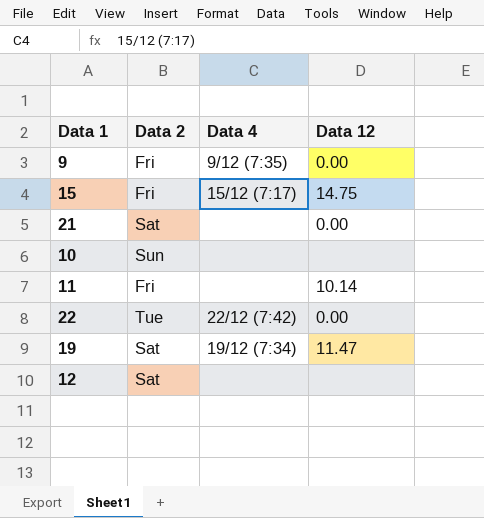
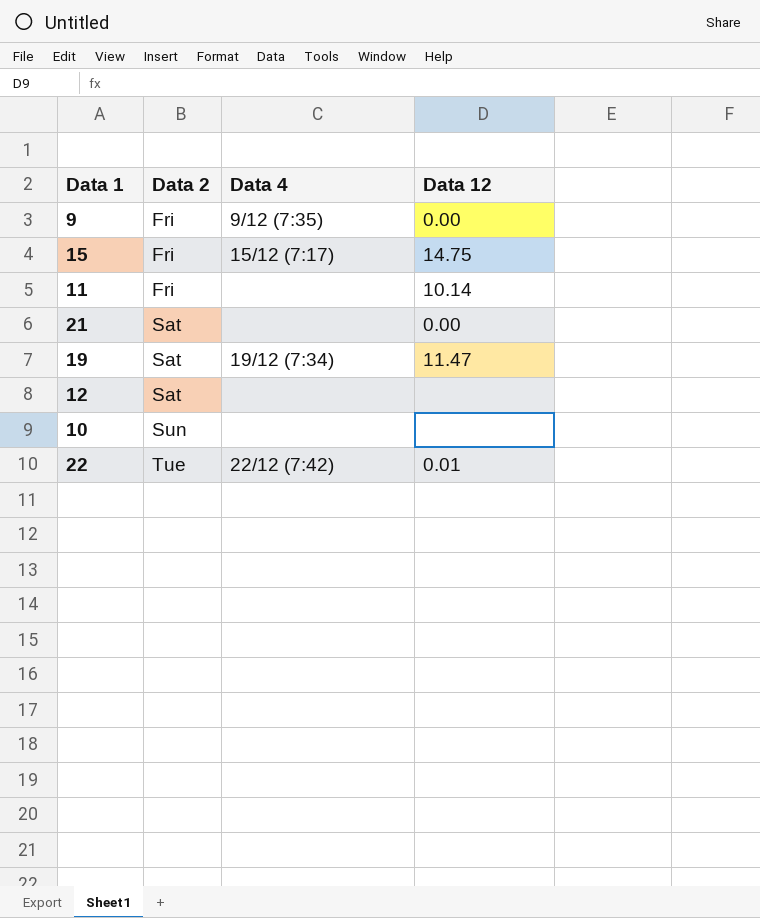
row order: none -> Data 2 ascending
22 | Data 12: 0.00 -> 0.01

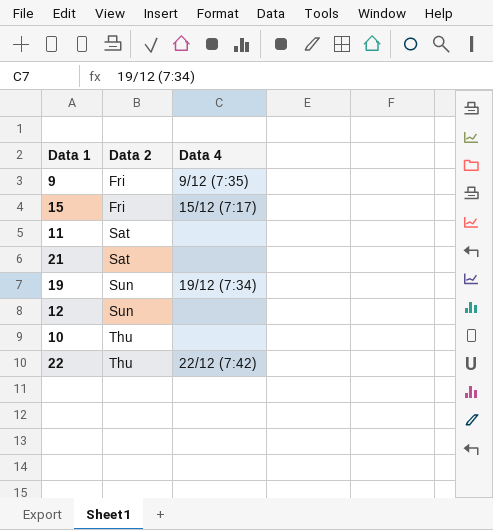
column Data 12 | position: 4 -> none
11 | Data 2: Fri -> Sat
19 | Data 2: Sat -> Sun
12 | Data 2: Sat -> Sun
10 | Data 2: Sun -> Thu
22 | Data 2: Tue -> Thu

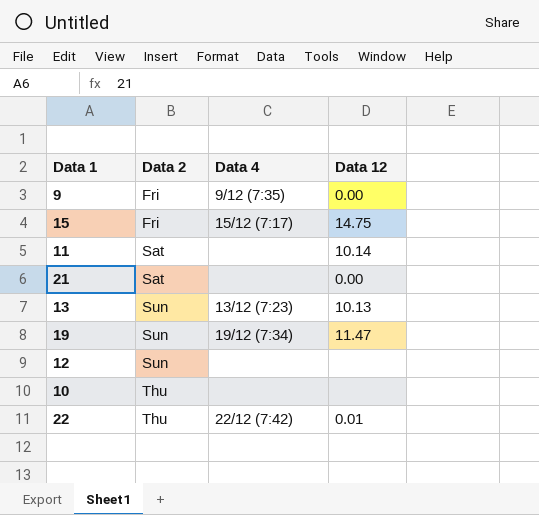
column Data 12 | position: none -> 4
row 13: none -> Sun | 13/12 (7:23) | 10.13

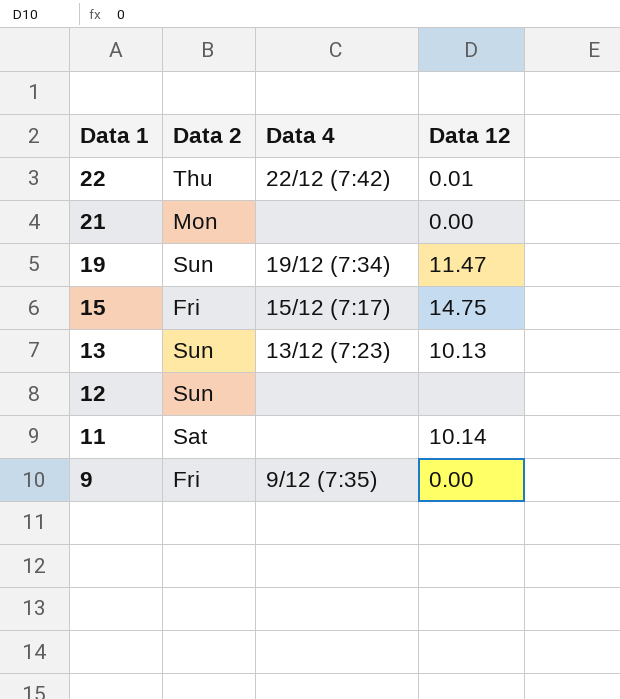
row order: Data 2 ascending -> Data 1 descending
row 10: Thu | none | none -> none
21 | Data 2: Sat -> Mon

